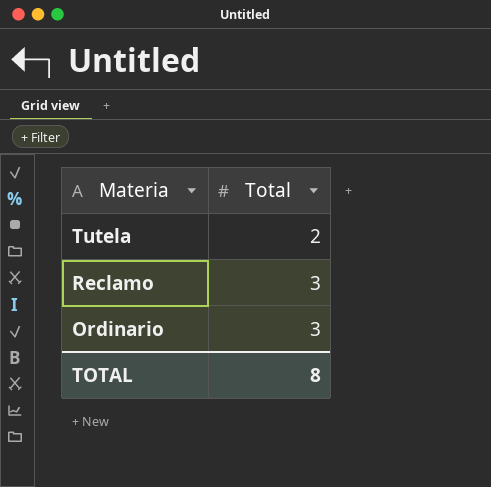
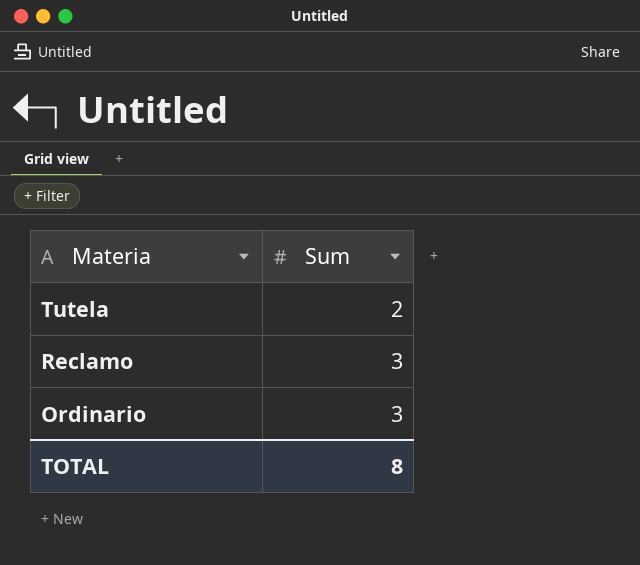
column name: Total -> Sum

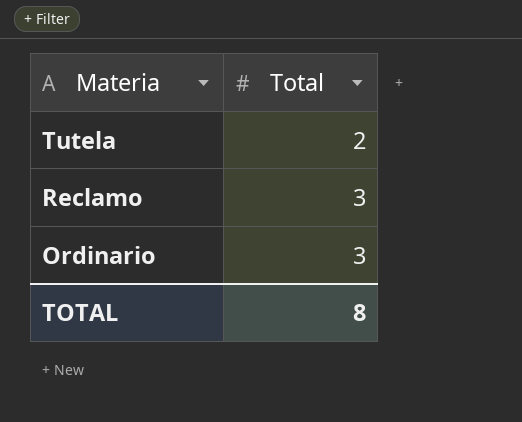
column name: Sum -> Total

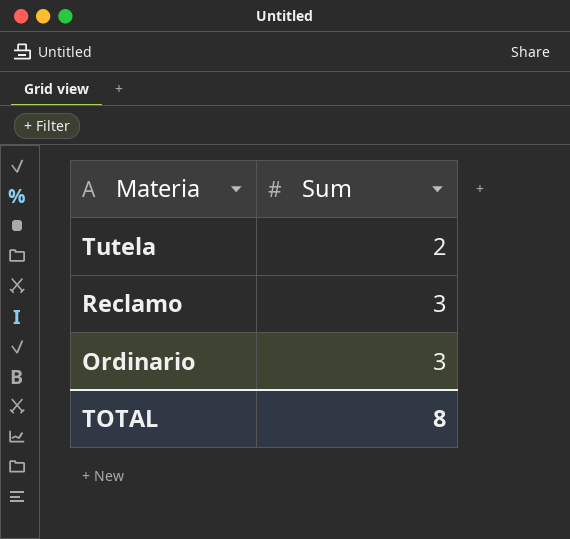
column name: Total -> Sum

